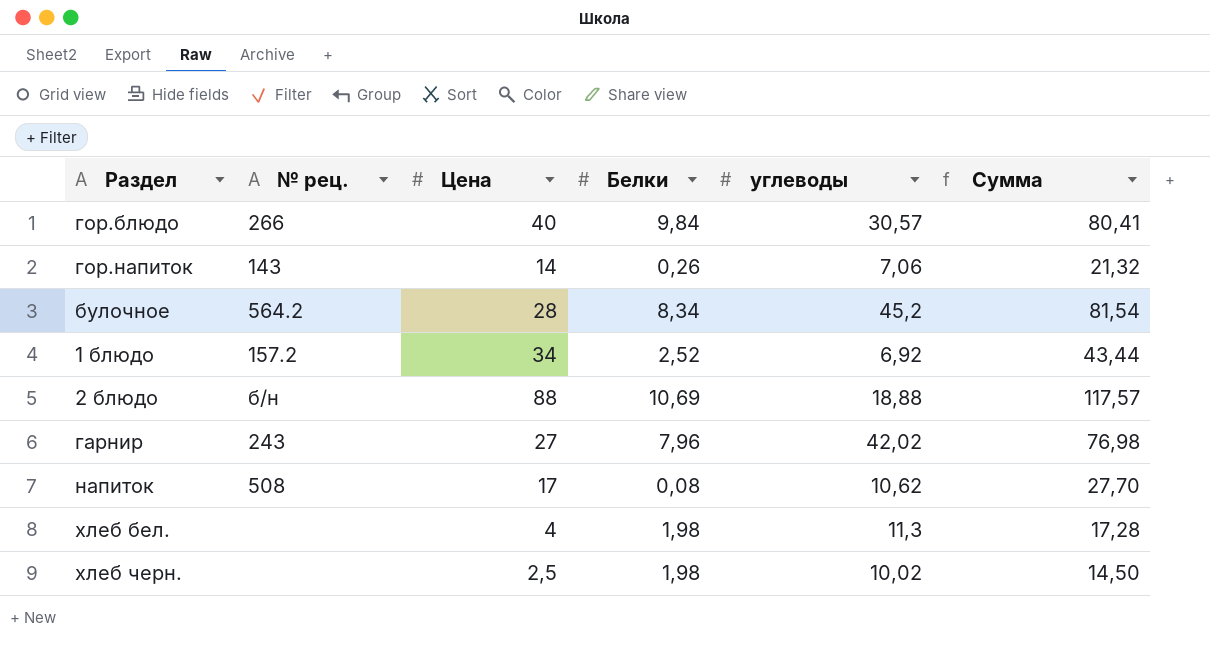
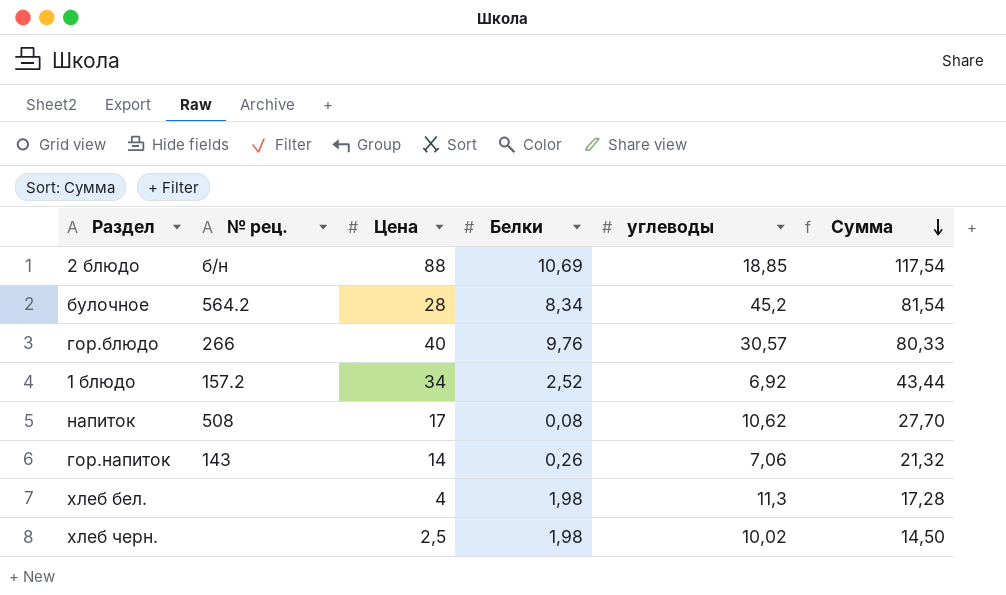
row order: none -> Сумма descending
row гарнир: 243 | 27 | 7,96 | 42,02 | 76,98 -> none
2 блюдо | углеводы: 18,88 -> 18,85
2 блюдо | Сумма: 117,57 -> 117,54
гор.блюдо | Белки: 9,84 -> 9,76
гор.блюдо | Сумма: 80,41 -> 80,33

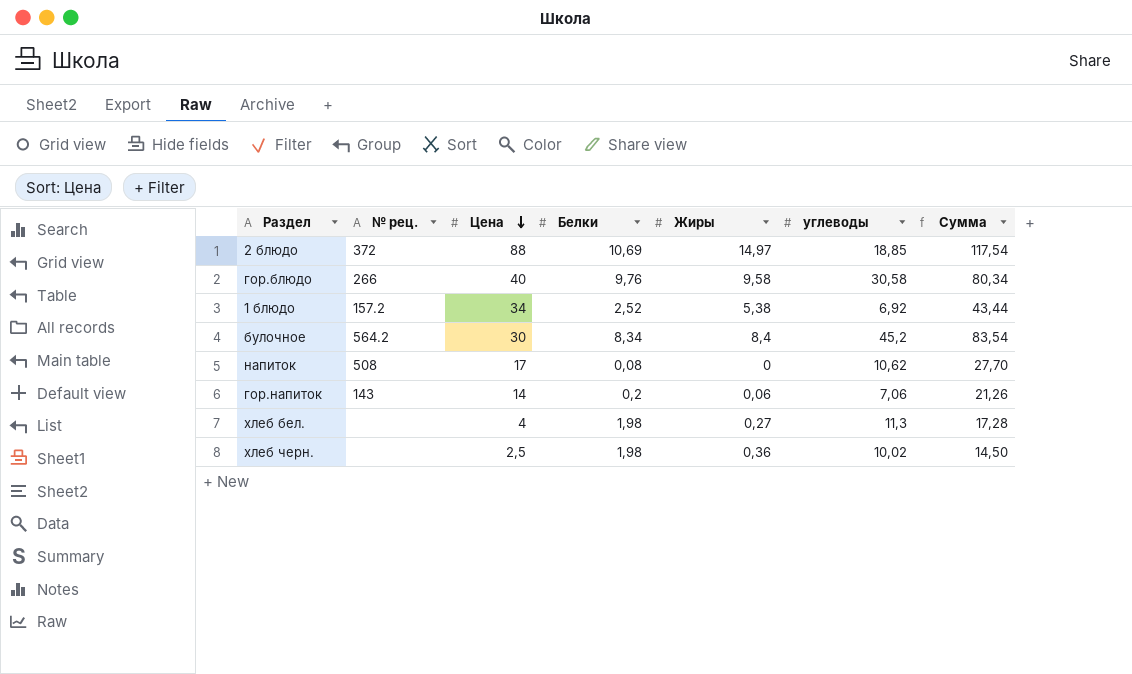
row order: Сумма descending -> Цена descending
column Жиры | position: none -> 5
2 блюдо | № рец.: б/н -> 372
гор.блюдо | углеводы: 30,57 -> 30,58
гор.блюдо | Сумма: 80,33 -> 80,34
булочное | Цена: 28 -> 30
булочное | Сумма: 81,54 -> 83,54
гор.напиток | Белки: 0,26 -> 0,2
гор.напиток | Сумма: 21,32 -> 21,26

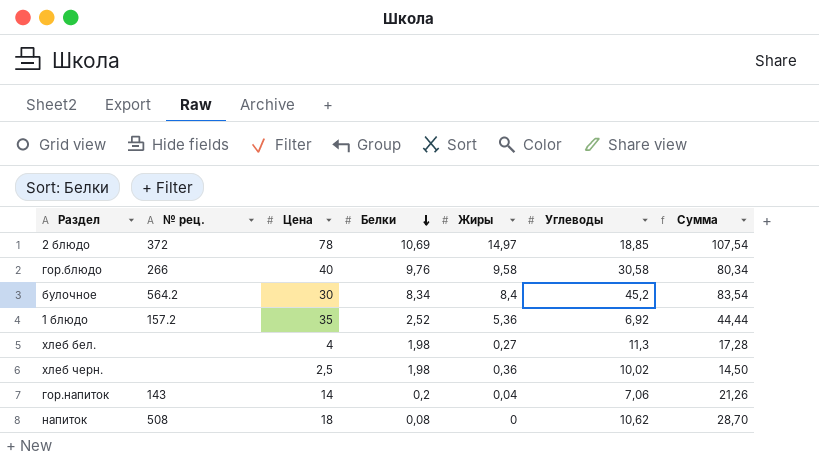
row order: Цена descending -> Белки descending
column name: углеводы -> Углеводы
2 блюдо | Цена: 88 -> 78
2 блюдо | Сумма: 117,54 -> 107,54
1 блюдо | Цена: 34 -> 35
1 блюдо | Жиры: 5,38 -> 5,36
1 блюдо | Сумма: 43,44 -> 44,44
гор.напиток | Жиры: 0,06 -> 0,04
напиток | Цена: 17 -> 18
напиток | Сумма: 27,70 -> 28,70

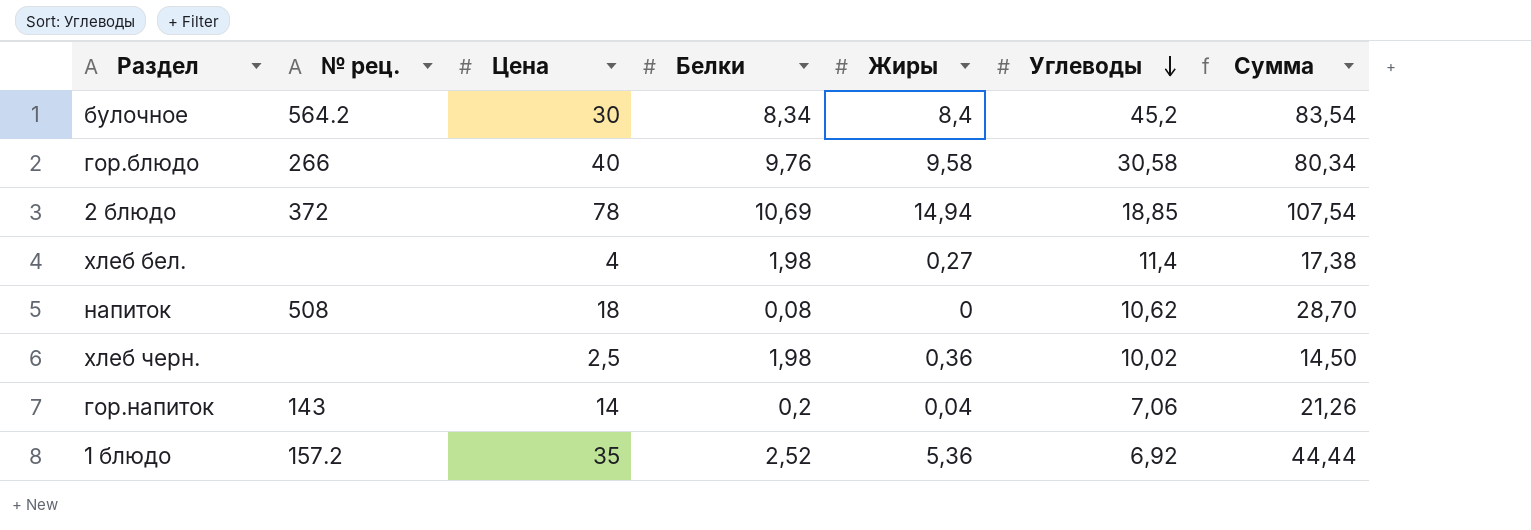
row order: Белки descending -> Углеводы descending
2 блюдо | Жиры: 14,97 -> 14,94
хлеб бел. | Углеводы: 11,3 -> 11,4
хлеб бел. | Сумма: 17,28 -> 17,38

